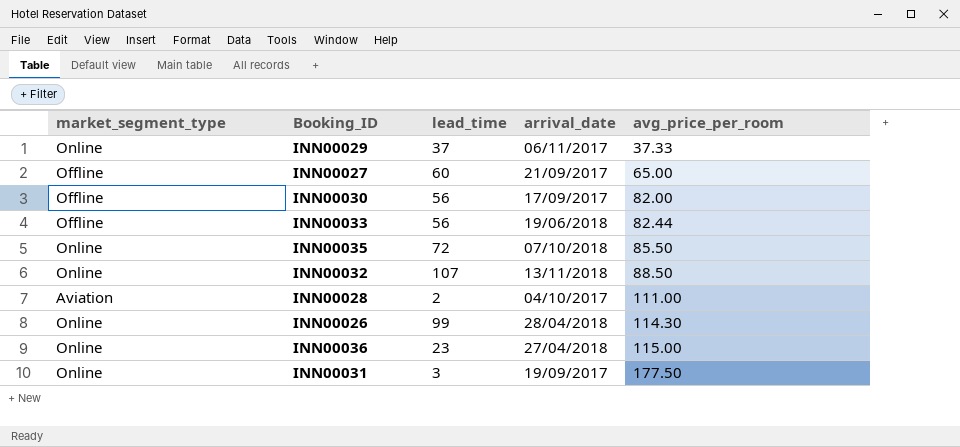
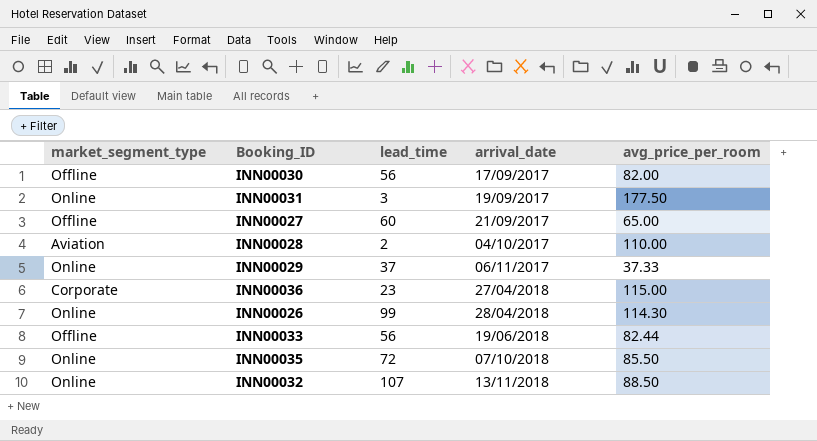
row order: avg_price_per_room ascending -> arrival_date ascending
INN00028 | avg_price_per_room: 111.00 -> 110.00
INN00036 | market_segment_type: Online -> Corporate

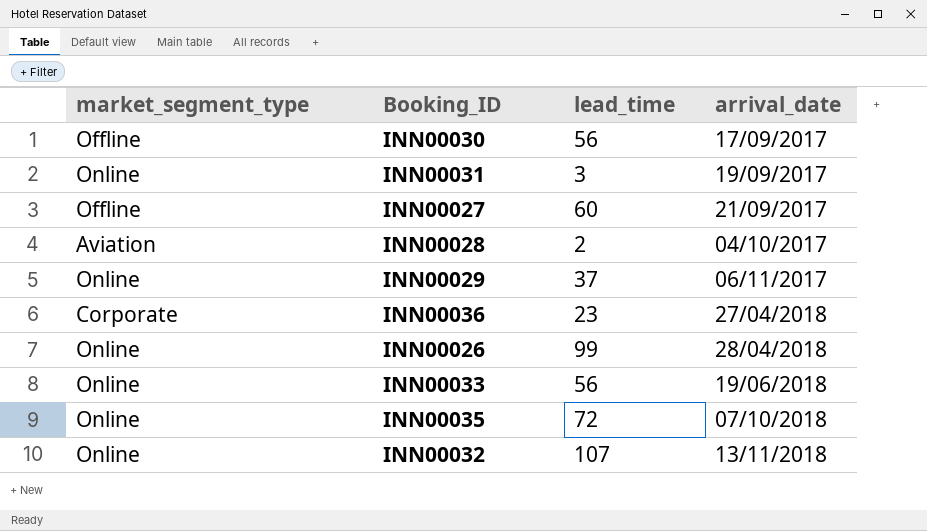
column avg_price_per_room | position: 5 -> none
INN00033 | market_segment_type: Offline -> Online

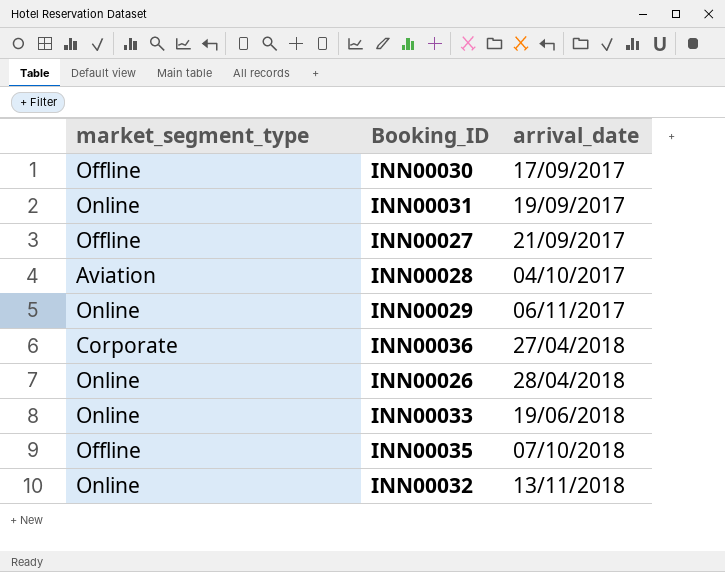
column lead_time | position: 3 -> none
INN00035 | market_segment_type: Online -> Offline

